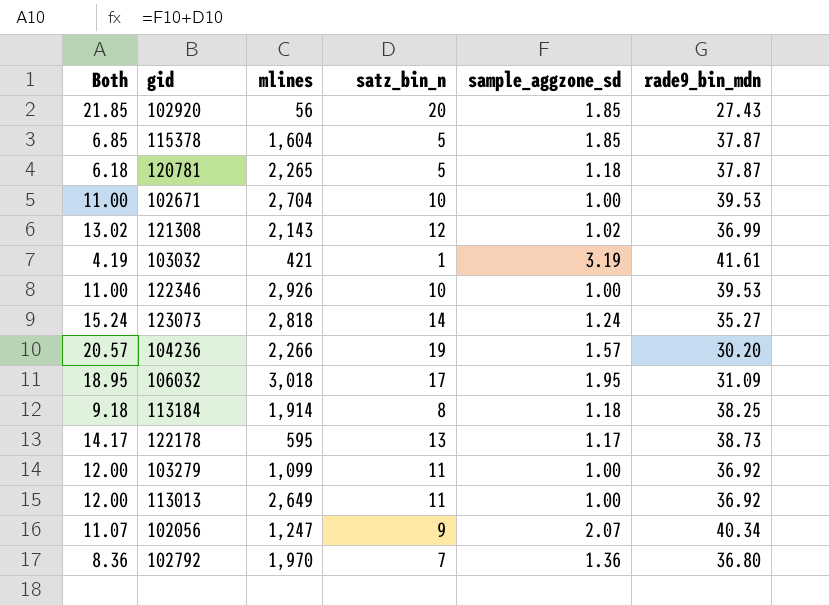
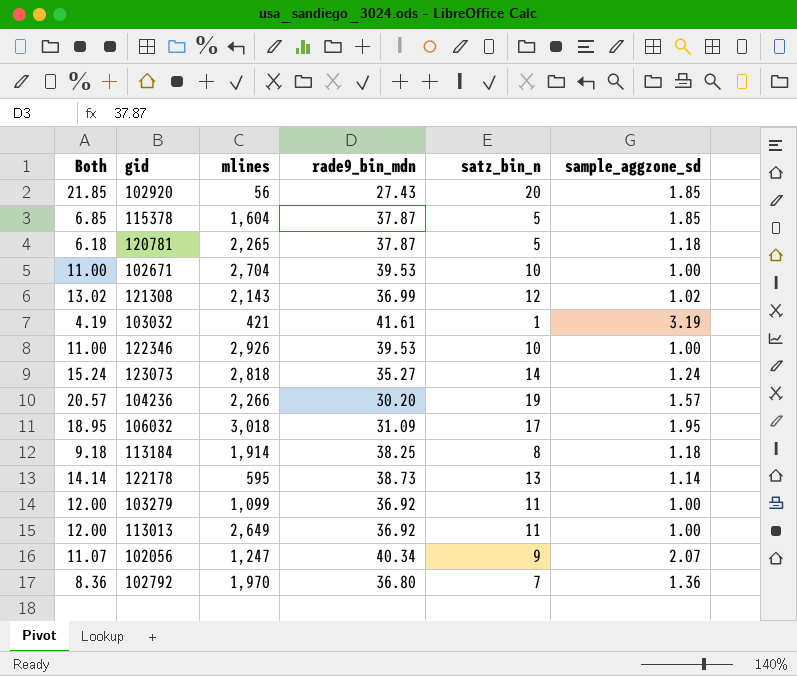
column rade9_bin_mdn | position: 6 -> 4
122178 | Both: 14.17 -> 14.14
122178 | sample_aggzone_sd: 1.17 -> 1.14

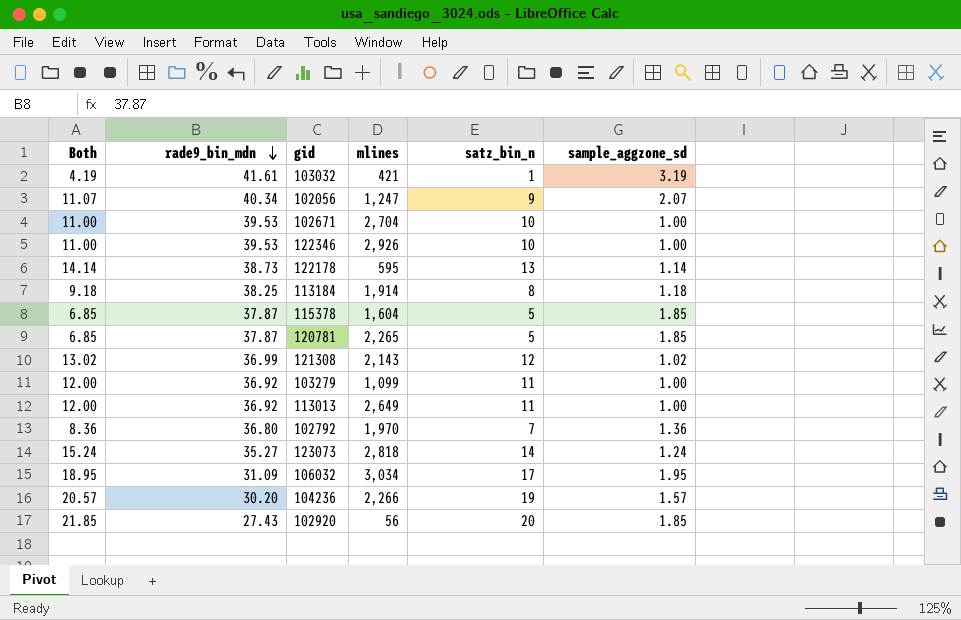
row order: none -> rade9_bin_mdn descending
column rade9_bin_mdn | position: 4 -> 2
120781 | Both: 6.18 -> 6.85
120781 | sample_aggzone_sd: 1.18 -> 1.85
106032 | mlines: 3,018 -> 3,034

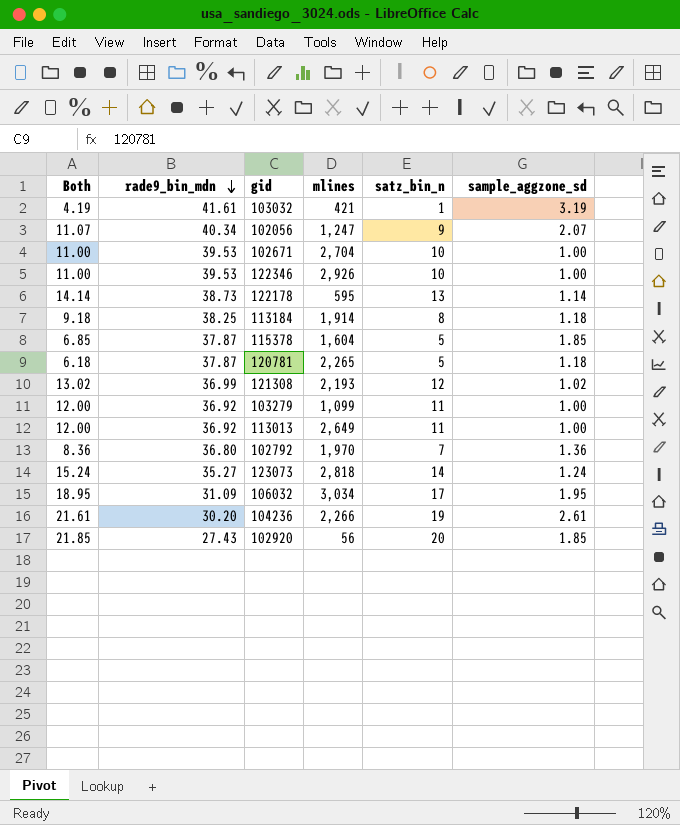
120781 | Both: 6.85 -> 6.18
120781 | sample_aggzone_sd: 1.85 -> 1.18
121308 | mlines: 2,143 -> 2,193
104236 | Both: 20.57 -> 21.61
104236 | sample_aggzone_sd: 1.57 -> 2.61

